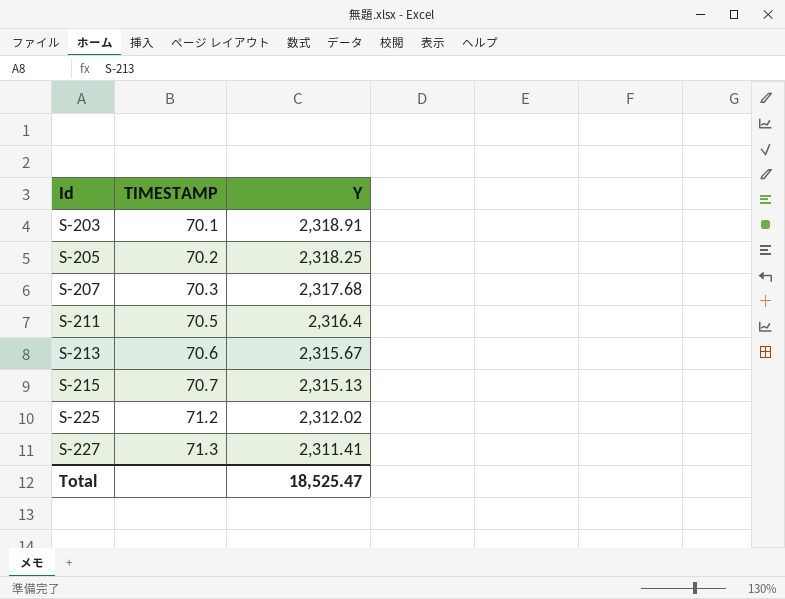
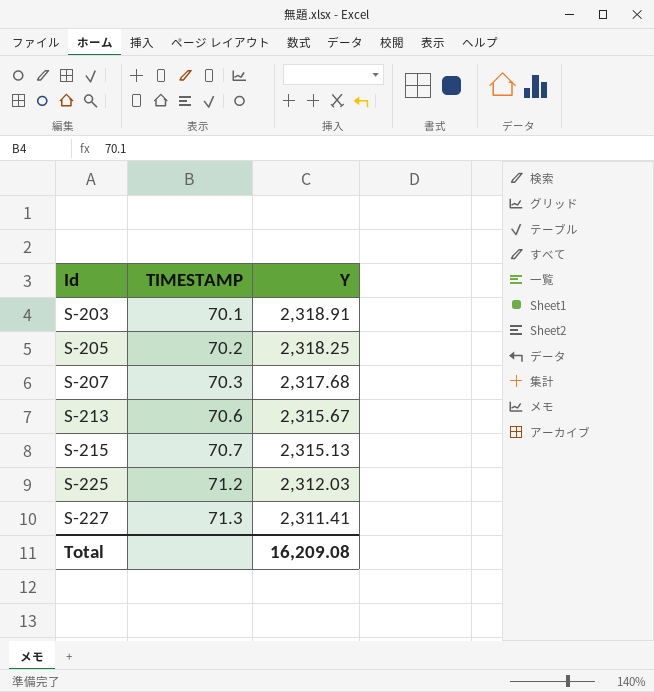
row S-211: 70.5 | 2,316.4 -> none
S-225 | Y: 2,312.02 -> 2,312.03
Total | Y: 18,525.47 -> 16,209.08

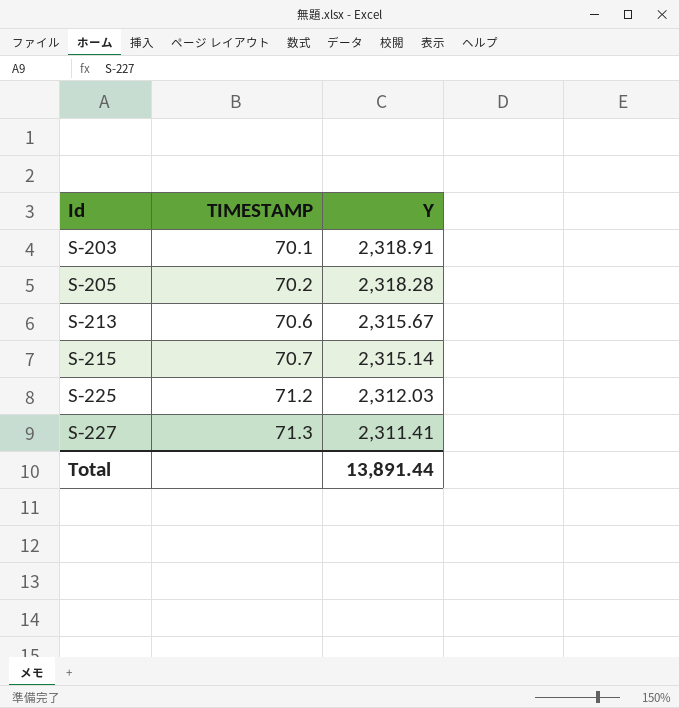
row S-207: 70.3 | 2,317.68 -> none
S-205 | Y: 2,318.25 -> 2,318.28
S-215 | Y: 2,315.13 -> 2,315.14
Total | Y: 16,209.08 -> 13,891.44

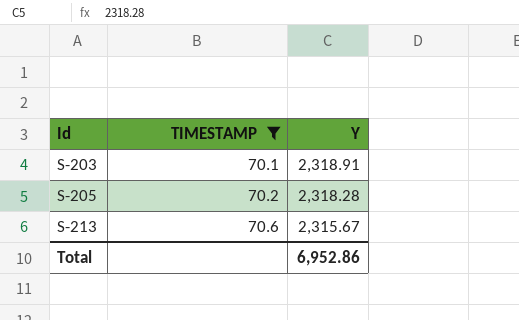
filter: none -> TIMESTAMP <= 70.6
Total | Y: 13,891.44 -> 6,952.86

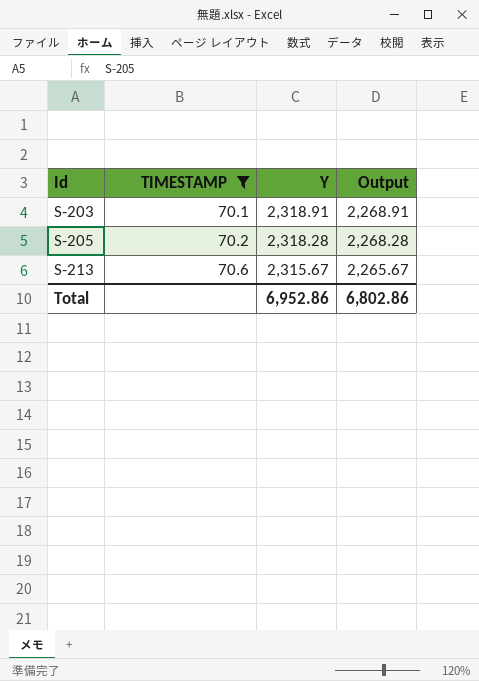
column Output | formula: none -> [Y] - 50

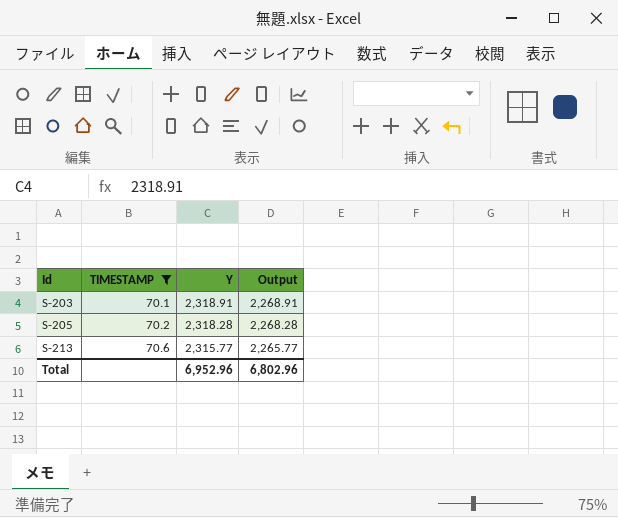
S-213 | Y: 2,315.67 -> 2,315.77
S-213 | Output: 2,265.67 -> 2,265.77
Total | Y: 6,952.86 -> 6,952.96
Total | Output: 6,802.86 -> 6,802.96

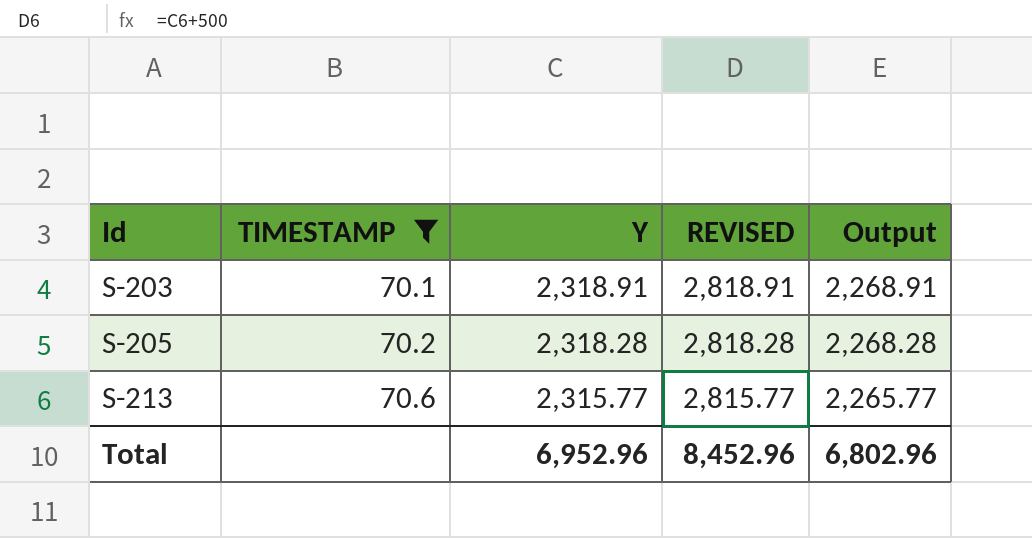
column REVISED | formula: none -> [Y] + 500

